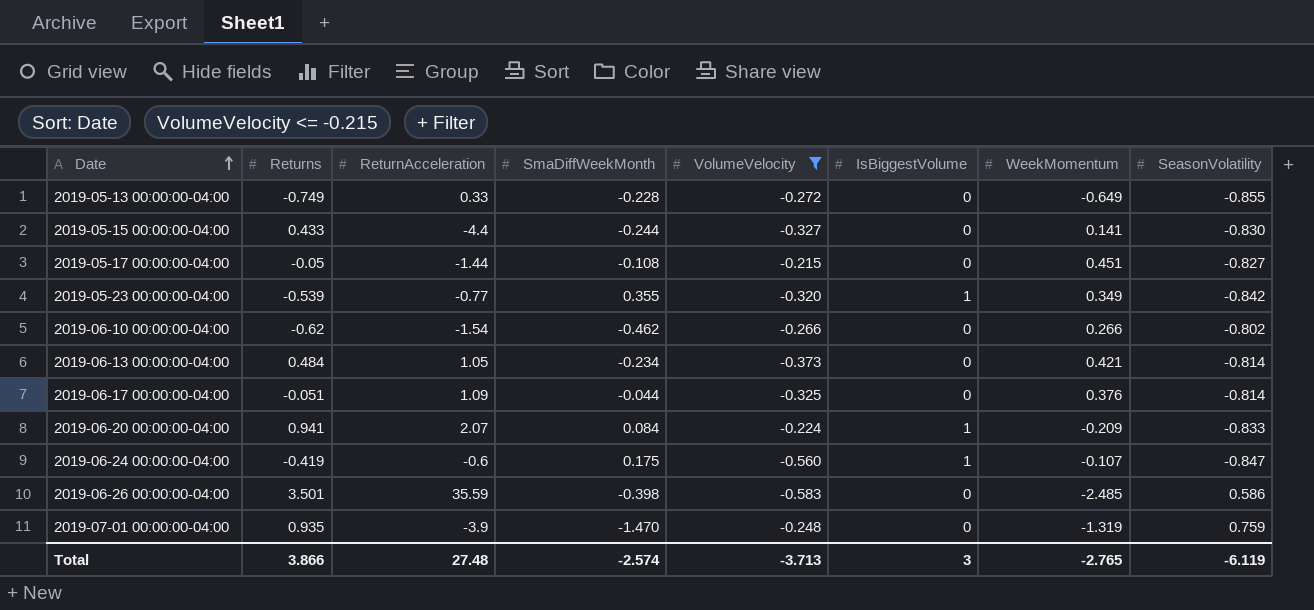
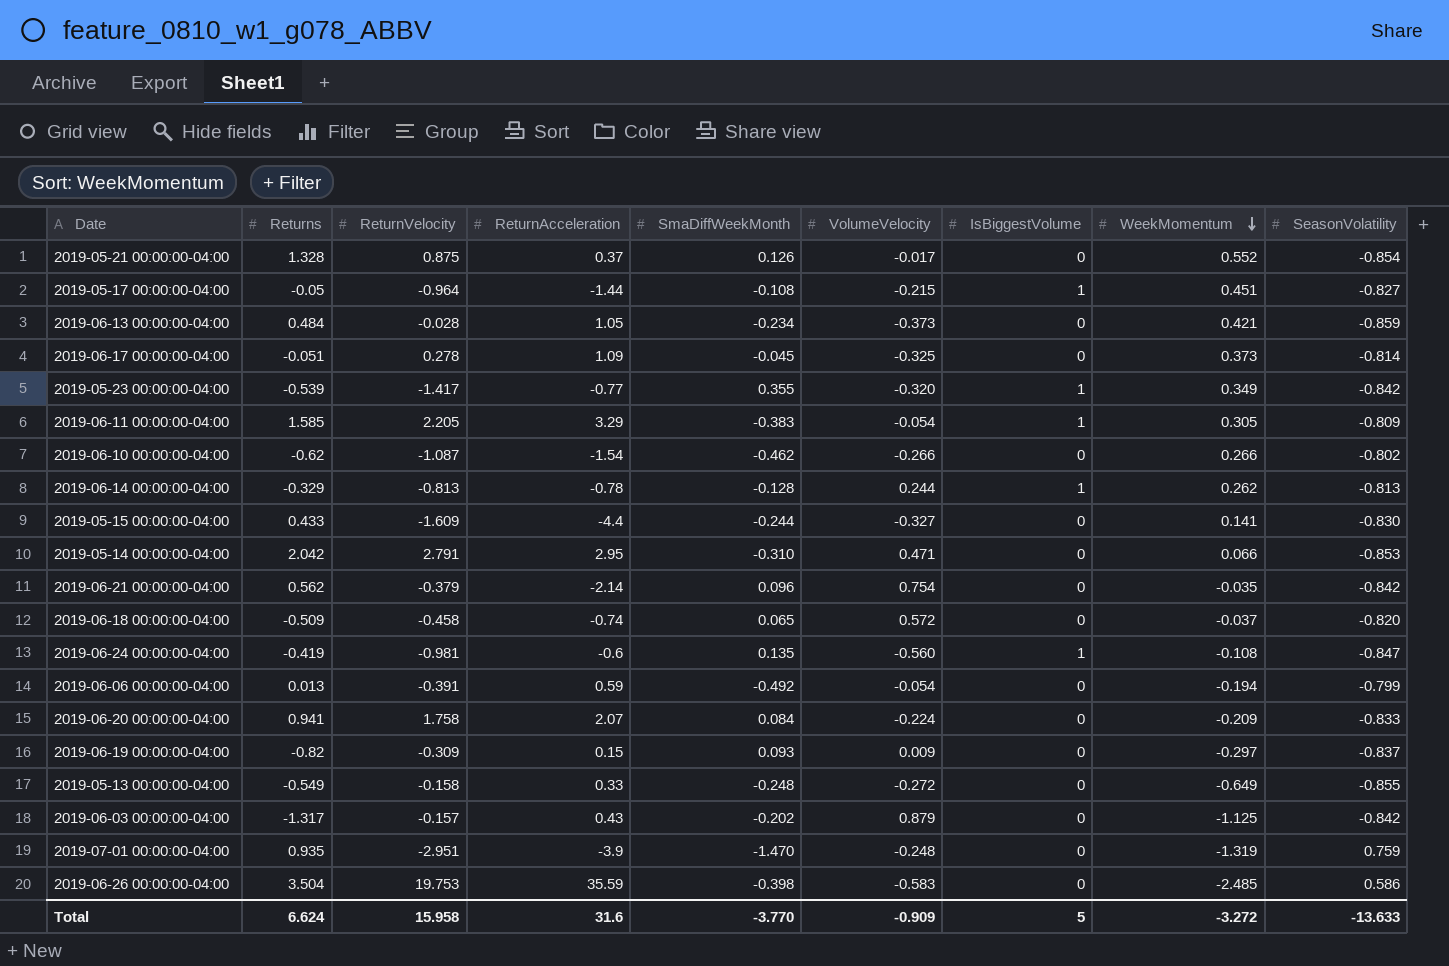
filter: VolumeVelocity <= -0.215 -> none
row order: Date ascending -> WeekMomentum descending
column ReturnVelocity | position: none -> 3
2019-05-17 00:00:00-04:00 | IsBiggestVolume: 0 -> 1
2019-06-13 00:00:00-04:00 | SeasonVolatility: -0.814 -> -0.859
2019-06-17 00:00:00-04:00 | SmaDiffWeekMonth: -0.044 -> -0.045
2019-06-17 00:00:00-04:00 | WeekMomentum: 0.376 -> 0.373
2019-06-24 00:00:00-04:00 | SmaDiffWeekMonth: 0.175 -> 0.135
2019-06-24 00:00:00-04:00 | WeekMomentum: -0.107 -> -0.108
2019-06-20 00:00:00-04:00 | IsBiggestVolume: 1 -> 0
2019-05-13 00:00:00-04:00 | Returns: -0.749 -> -0.549
2019-05-13 00:00:00-04:00 | SmaDiffWeekMonth: -0.228 -> -0.248
2019-06-26 00:00:00-04:00 | Returns: 3.501 -> 3.504
Total | Returns: 3.866 -> 6.624
Total | ReturnAcceleration: 27.48 -> 31.6
Total | SmaDiffWeekMonth: -2.574 -> -3.770
Total | VolumeVelocity: -3.713 -> -0.909
Total | IsBiggestVolume: 3 -> 5
Total | WeekMomentum: -2.765 -> -3.272
Total | SeasonVolatility: -6.119 -> -13.633

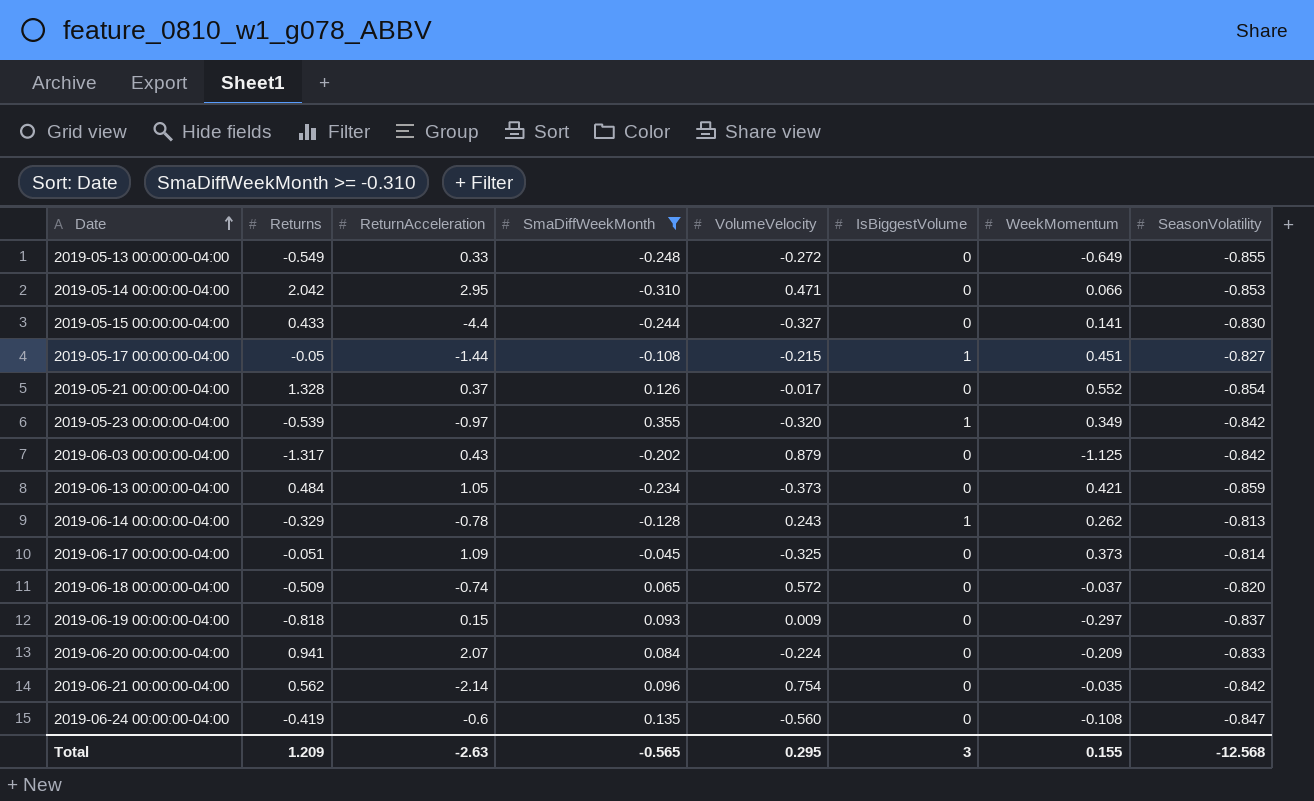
filter: none -> SmaDiffWeekMonth >= -0.310
row order: WeekMomentum descending -> Date ascending
column ReturnVelocity | position: 3 -> none
2019-05-23 00:00:00-04:00 | ReturnAcceleration: -0.77 -> -0.97
2019-06-14 00:00:00-04:00 | VolumeVelocity: 0.244 -> 0.243
2019-06-19 00:00:00-04:00 | Returns: -0.82 -> -0.818
2019-06-24 00:00:00-04:00 | IsBiggestVolume: 1 -> 0
Total | Returns: 6.624 -> 1.209
Total | ReturnAcceleration: 31.6 -> -2.63
Total | SmaDiffWeekMonth: -3.770 -> -0.565
Total | VolumeVelocity: -0.909 -> 0.295
Total | IsBiggestVolume: 5 -> 3
Total | WeekMomentum: -3.272 -> 0.155
Total | SeasonVolatility: -13.633 -> -12.568

